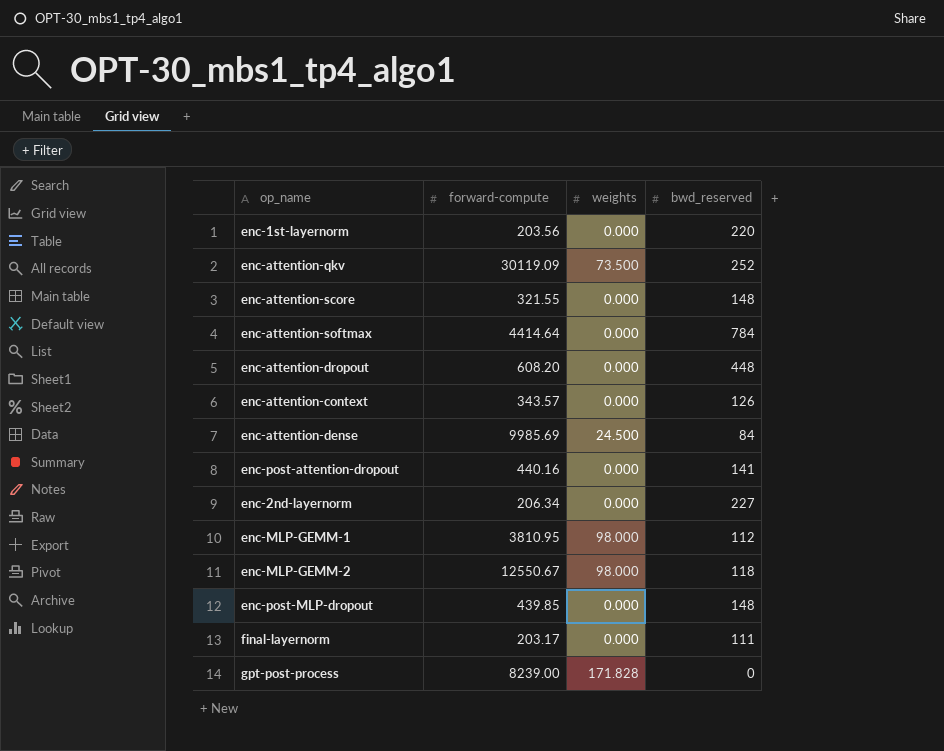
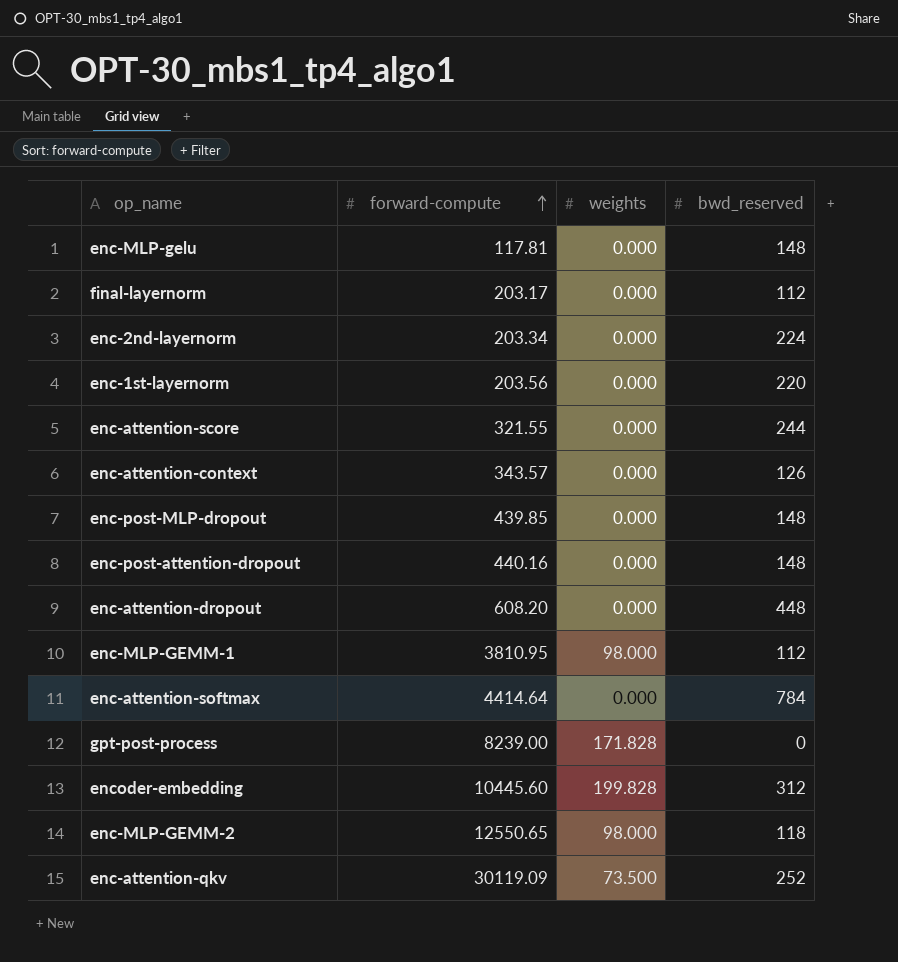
row order: none -> forward-compute ascending
row enc-attention-dense: 9985.69 | 24.500 | 84 -> none
row enc-MLP-gelu: none -> 117.81 | 0.000 | 148
final-layernorm | bwd_reserved: 111 -> 112
enc-2nd-layernorm | forward-compute: 206.34 -> 203.34
enc-2nd-layernorm | bwd_reserved: 227 -> 224
enc-attention-score | bwd_reserved: 148 -> 244
enc-post-attention-dropout | bwd_reserved: 141 -> 148
row encoder-embedding: none -> 10445.60 | 199.828 | 312
enc-MLP-GEMM-2 | forward-compute: 12550.67 -> 12550.65

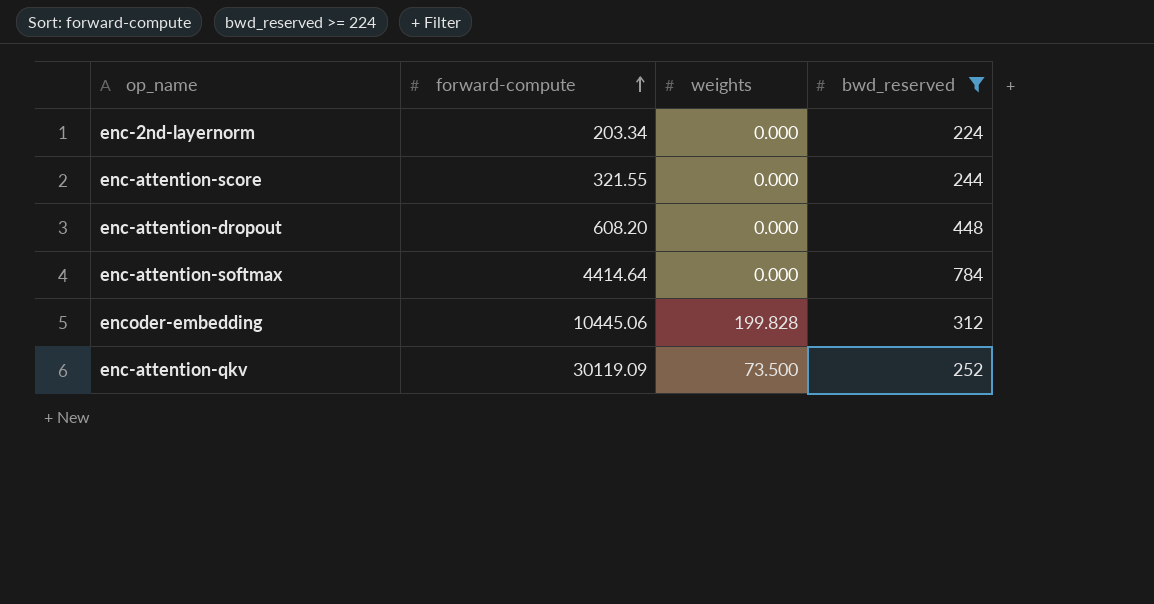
filter: none -> bwd_reserved >= 224
encoder-embedding | forward-compute: 10445.60 -> 10445.06

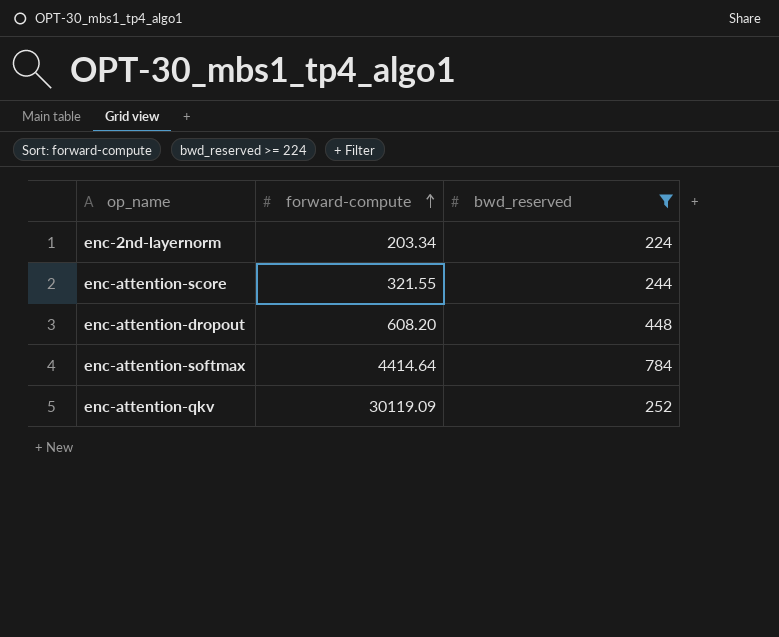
column weights | position: 3 -> none
row encoder-embedding: 10445.06 | 199.828 | 312 -> none

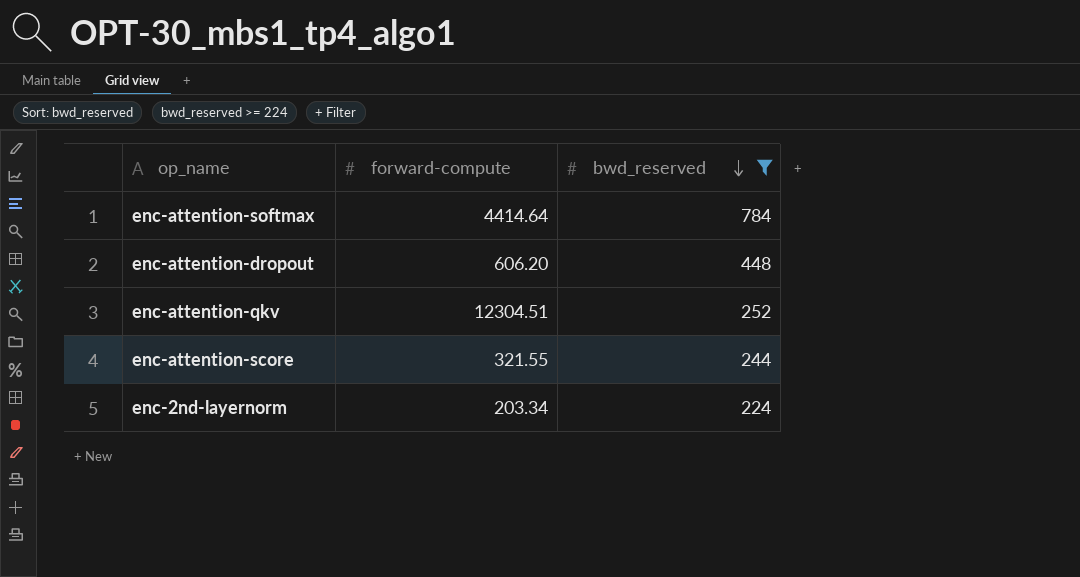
row order: forward-compute ascending -> bwd_reserved descending
enc-attention-dropout | forward-compute: 608.20 -> 606.20
enc-attention-qkv | forward-compute: 30119.09 -> 12304.51

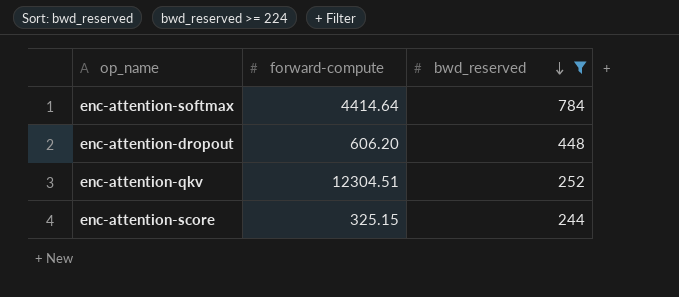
row enc-2nd-layernorm: 203.34 | 224 -> none
enc-attention-score | forward-compute: 321.55 -> 325.15

